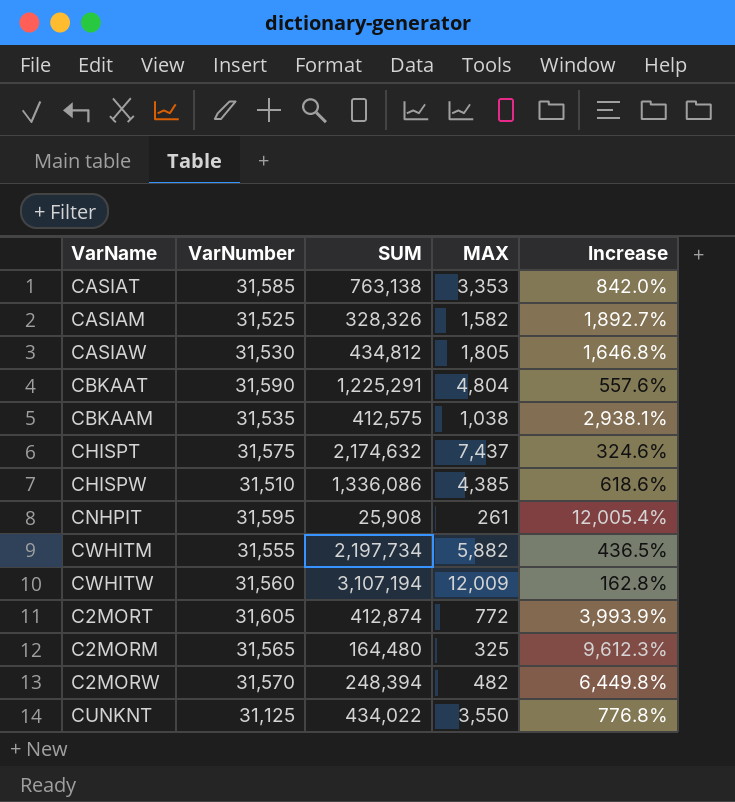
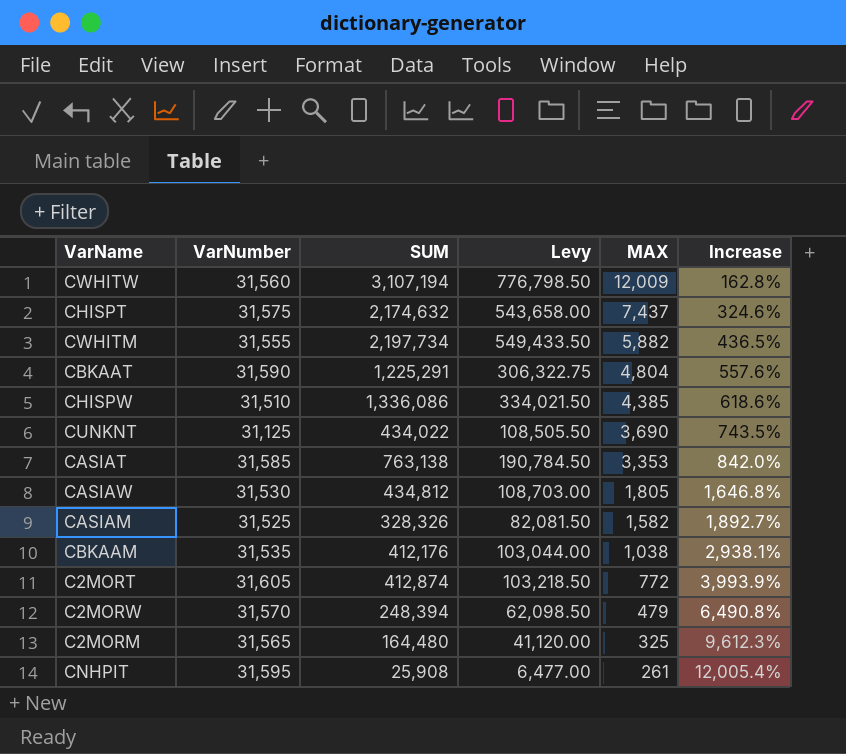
row order: none -> MAX descending
column Levy | formula: none -> [SUM] * 0.25
CUNKNT | MAX: 3,550 -> 3,690
CUNKNT | Increase: 776.8% -> 743.5%
CBKAAM | SUM: 412,575 -> 412,176
C2MORW | MAX: 482 -> 479
C2MORW | Increase: 6,449.8% -> 6,490.8%

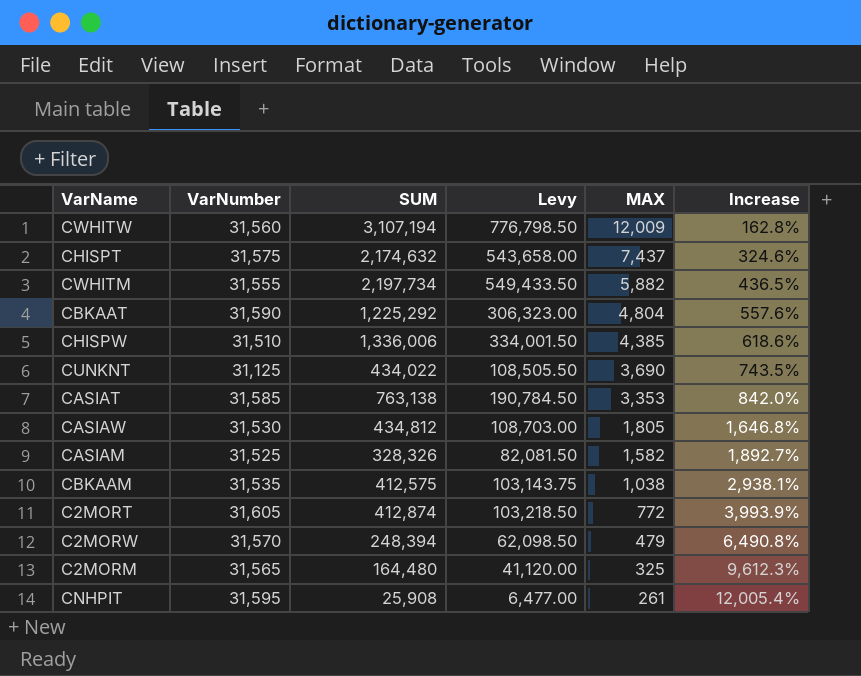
CBKAAT | SUM: 1,225,291 -> 1,225,292
CBKAAT | Levy: 306,322.75 -> 306,323.00
CHISPW | SUM: 1,336,086 -> 1,336,006
CHISPW | Levy: 334,021.50 -> 334,001.50
CBKAAM | SUM: 412,176 -> 412,575
CBKAAM | Levy: 103,044.00 -> 103,143.75

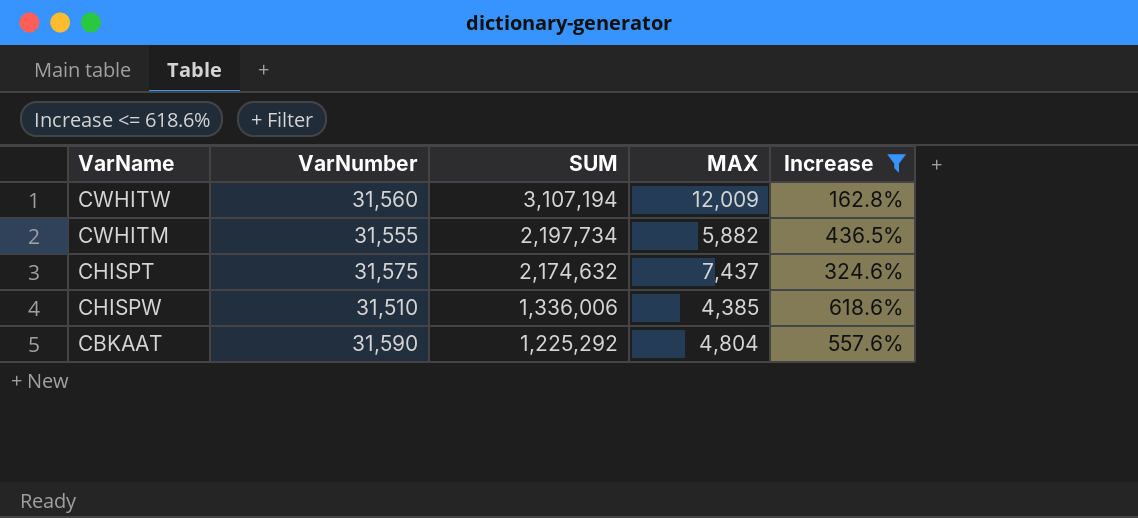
filter: none -> Increase <= 618.6%
row order: MAX descending -> SUM descending
column Levy | formula: [SUM] * 0.25 -> none

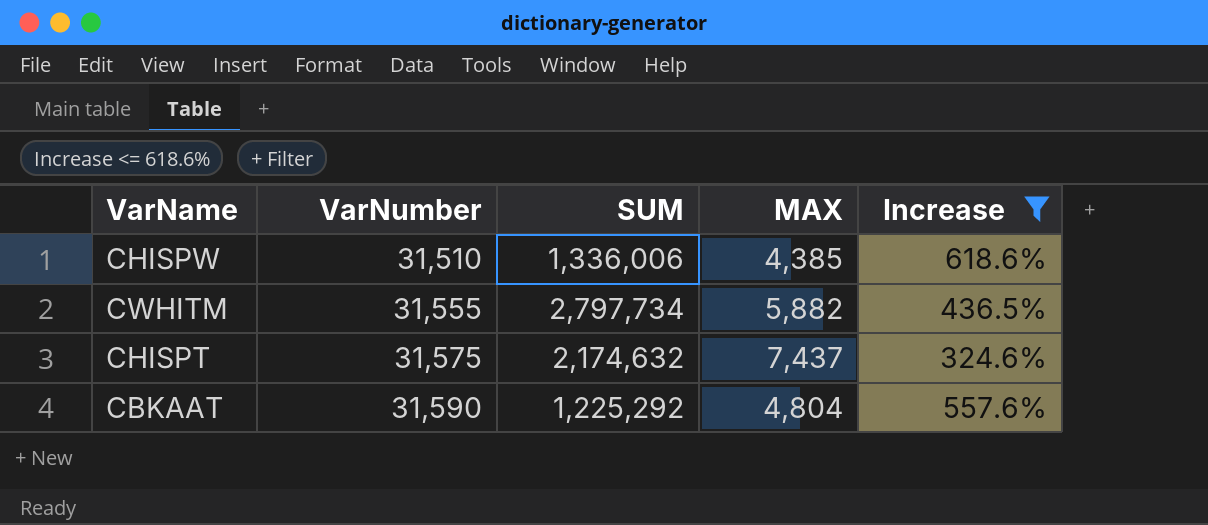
row order: SUM descending -> VarNumber ascending
row CWHITW: 31,560 | 3,107,194 | 12,009 | 162.8% -> none
CWHITM | SUM: 2,197,734 -> 2,797,734

